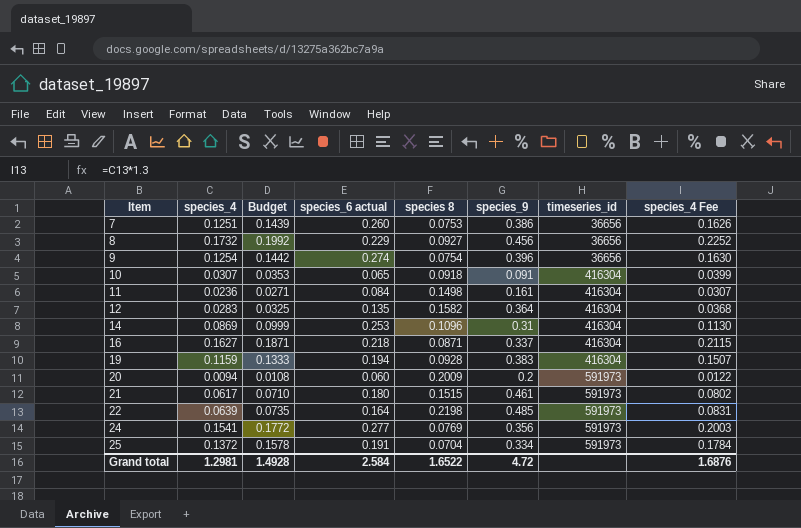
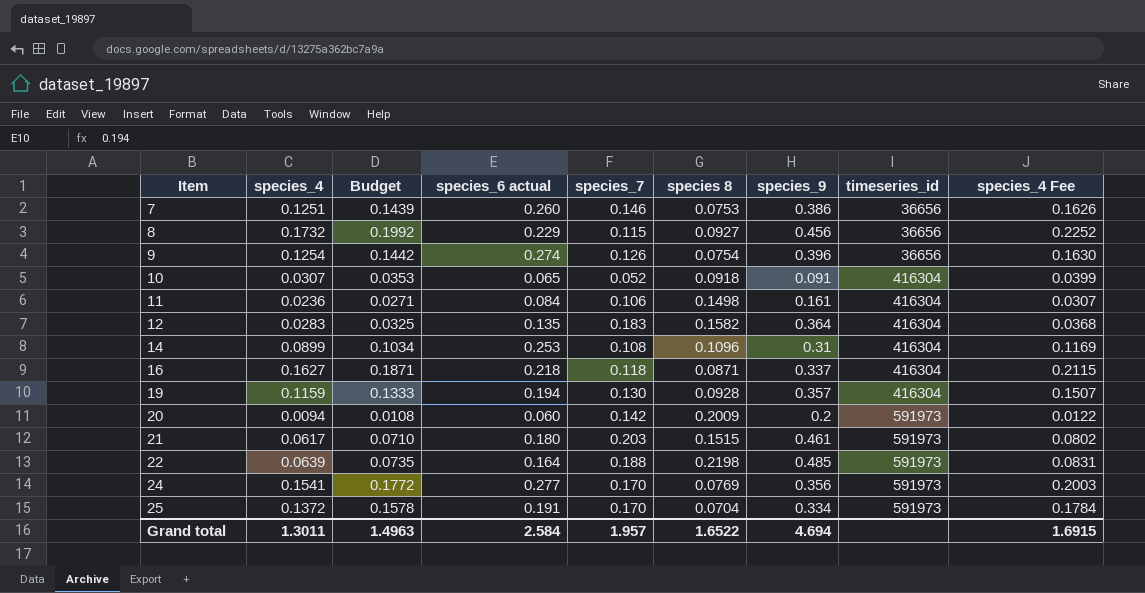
column species_7 | position: none -> 5
14 | species_4: 0.0869 -> 0.0899
14 | Budget: 0.0999 -> 0.1034
14 | species_4 Fee: 0.1130 -> 0.1169
19 | species_9: 0.383 -> 0.357
Grand total | species_4: 1.2981 -> 1.3011
Grand total | Budget: 1.4928 -> 1.4963
Grand total | species_9: 4.72 -> 4.694
Grand total | species_4 Fee: 1.6876 -> 1.6915

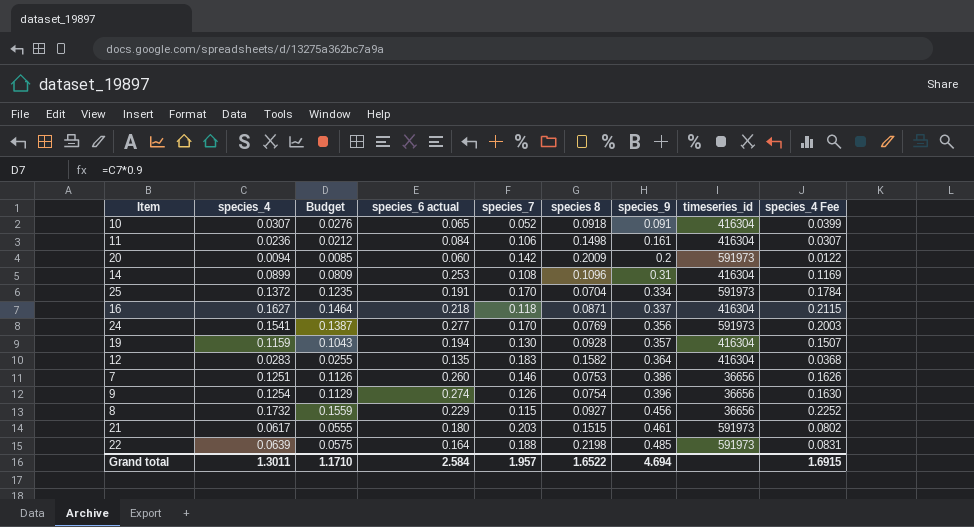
row order: Item ascending -> species_9 ascending
column Budget | formula: [species_4] * 1.15 -> [species_4] * 0.9
Grand total | Budget: 1.4963 -> 1.1710

